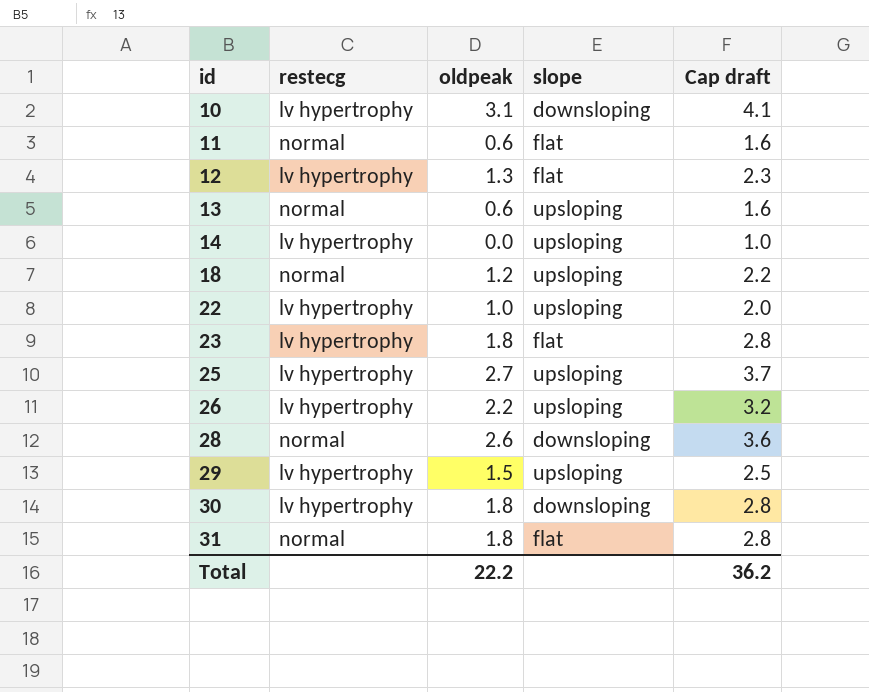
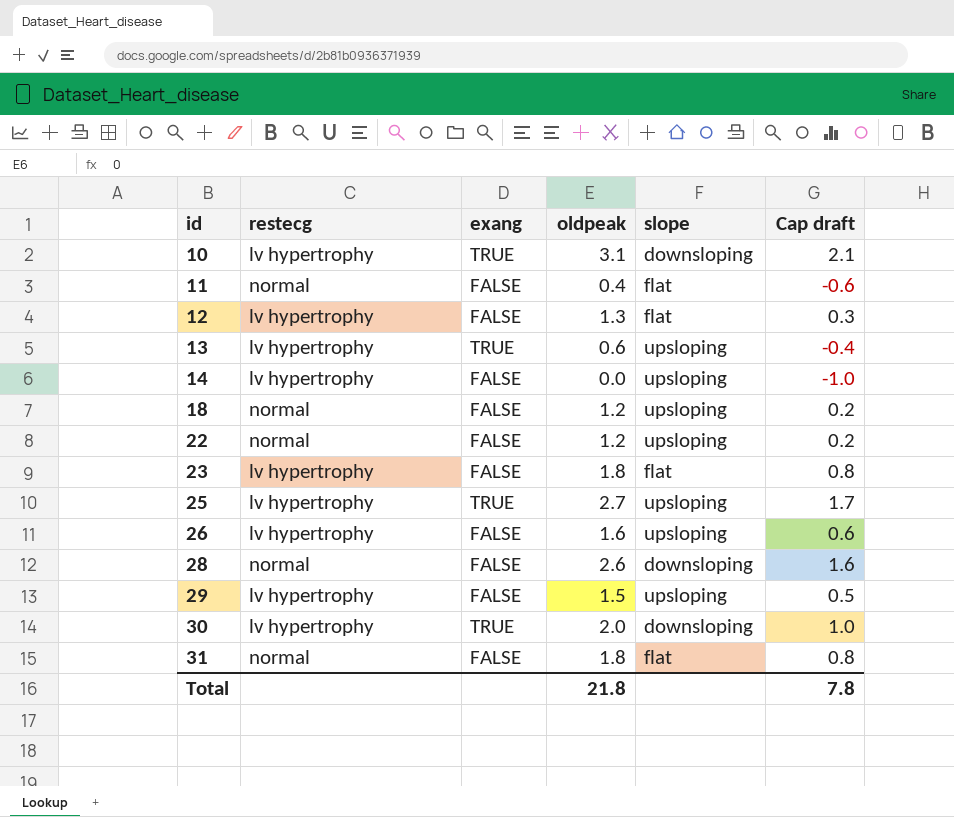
column exang | position: none -> 3
column Cap draft | formula: [oldpeak] + 1 -> [oldpeak] - 1
11 | oldpeak: 0.6 -> 0.4
13 | restecg: normal -> lv hypertrophy
22 | restecg: lv hypertrophy -> normal
22 | oldpeak: 1.0 -> 1.2
26 | oldpeak: 2.2 -> 1.6
30 | oldpeak: 1.8 -> 2.0
Total | oldpeak: 22.2 -> 21.8
Total | Cap draft: 36.2 -> 7.8

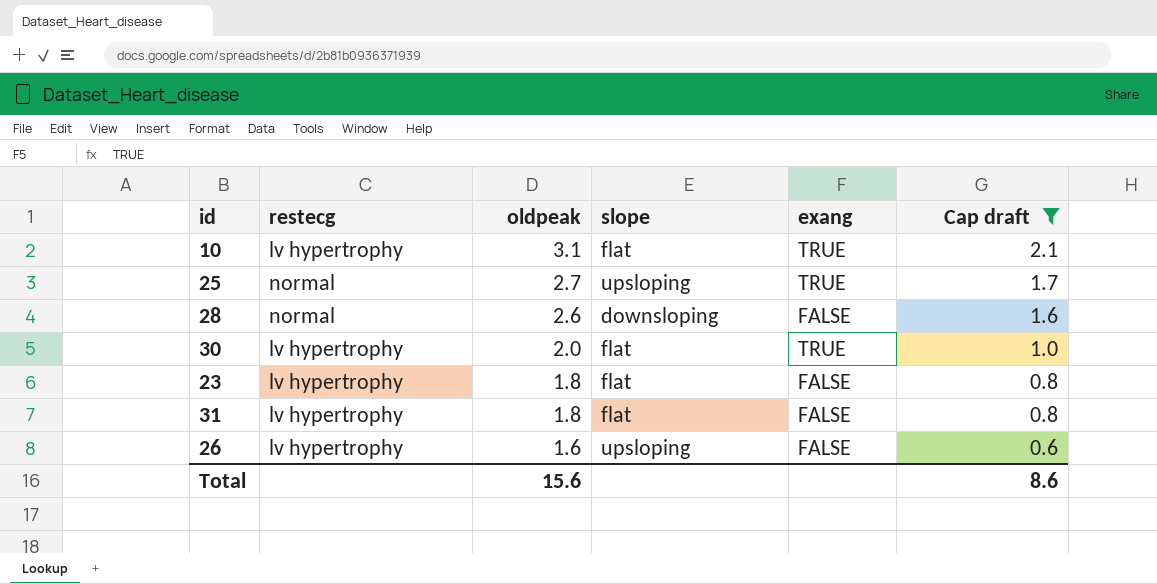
filter: none -> Cap draft >= 0.6
row order: id ascending -> oldpeak descending
column exang | position: 3 -> 5
10 | slope: downsloping -> flat
25 | restecg: lv hypertrophy -> normal
30 | slope: downsloping -> flat
31 | restecg: normal -> lv hypertrophy
Total | oldpeak: 21.8 -> 15.6
Total | Cap draft: 7.8 -> 8.6

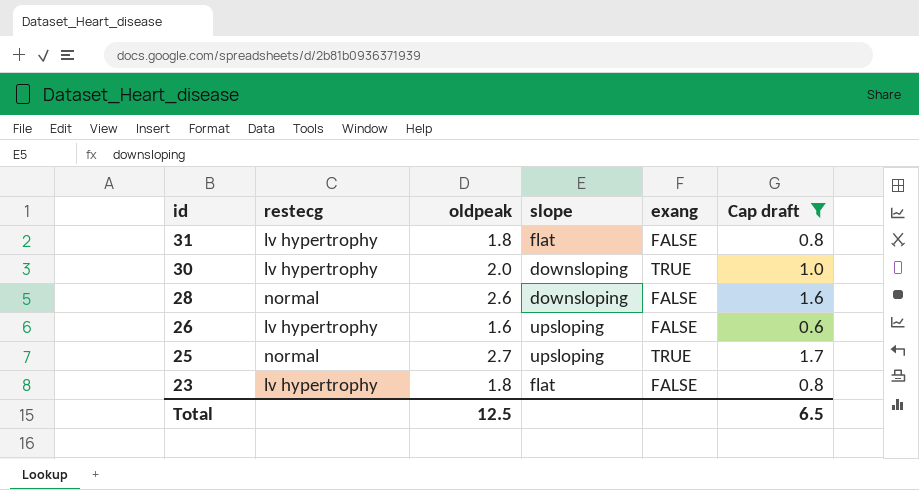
row order: oldpeak descending -> id descending
row 10: lv hypertrophy | 3.1 | flat | TRUE | 2.1 -> none
30 | slope: flat -> downsloping
Total | oldpeak: 15.6 -> 12.5
Total | Cap draft: 8.6 -> 6.5

